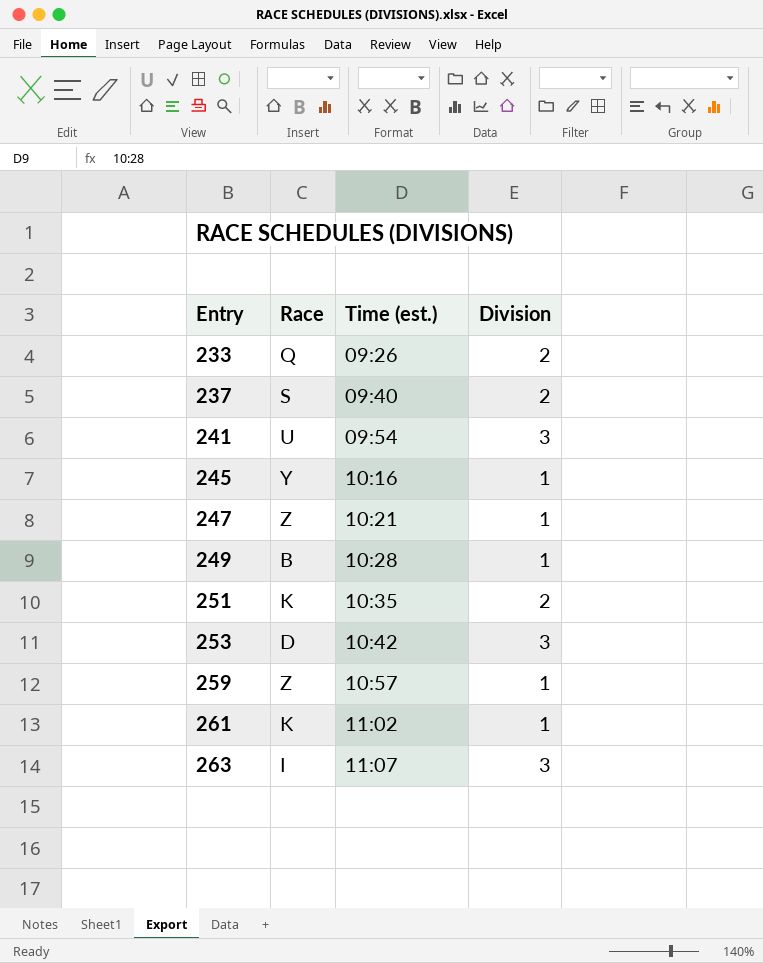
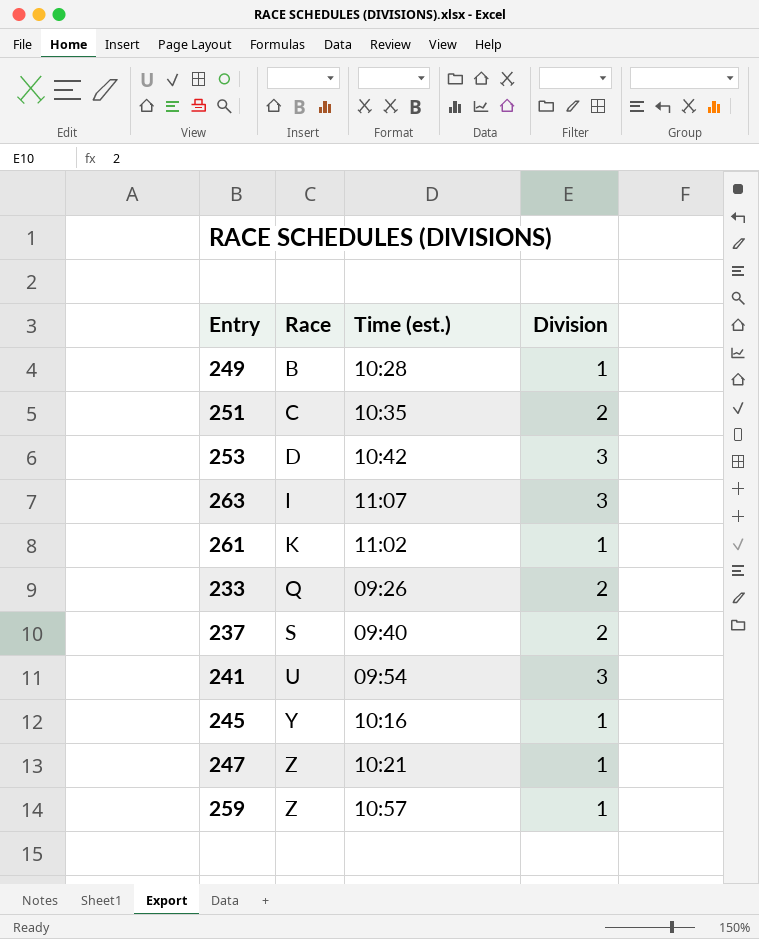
row order: Entry ascending -> Race ascending
251 | Race: K -> C

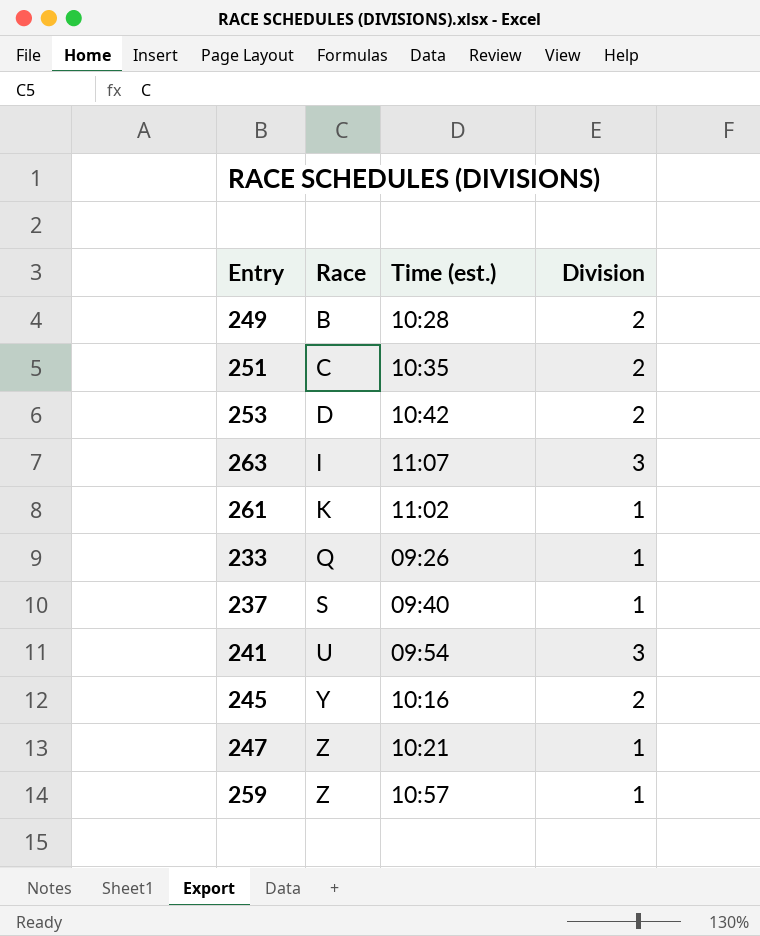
249 | Division: 1 -> 2
253 | Division: 3 -> 2
233 | Division: 2 -> 1
237 | Division: 2 -> 1
245 | Division: 1 -> 2

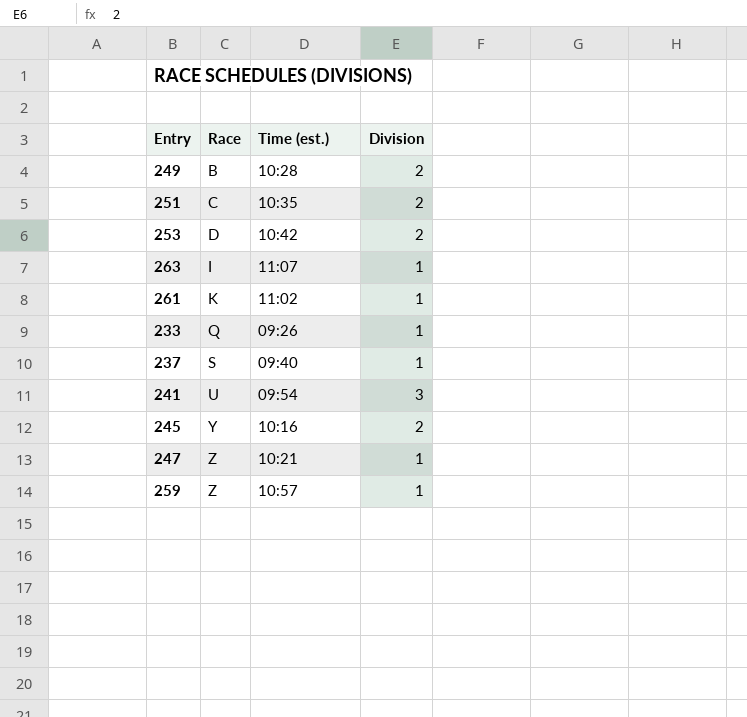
263 | Division: 3 -> 1

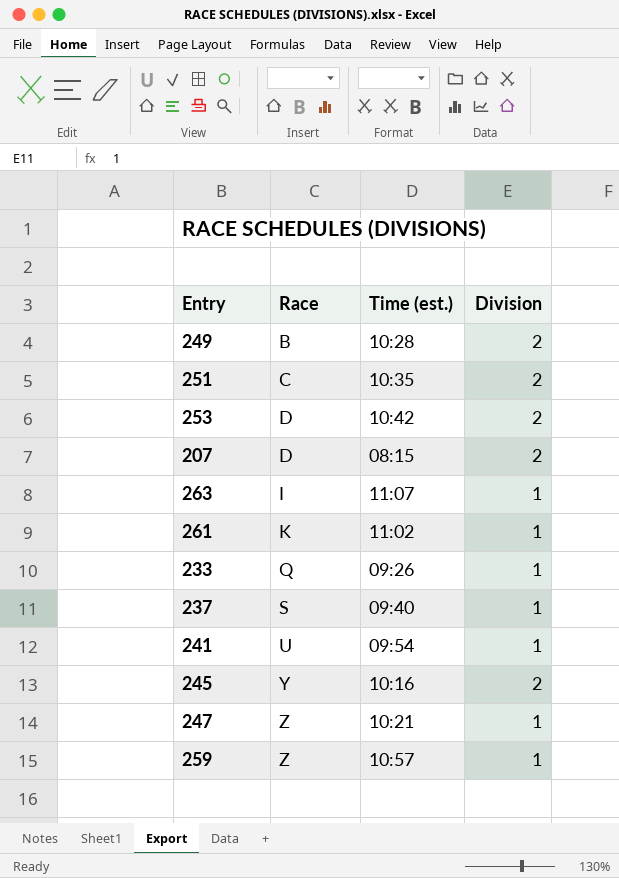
row 207: none -> D | 08:15 | 2
241 | Division: 3 -> 1

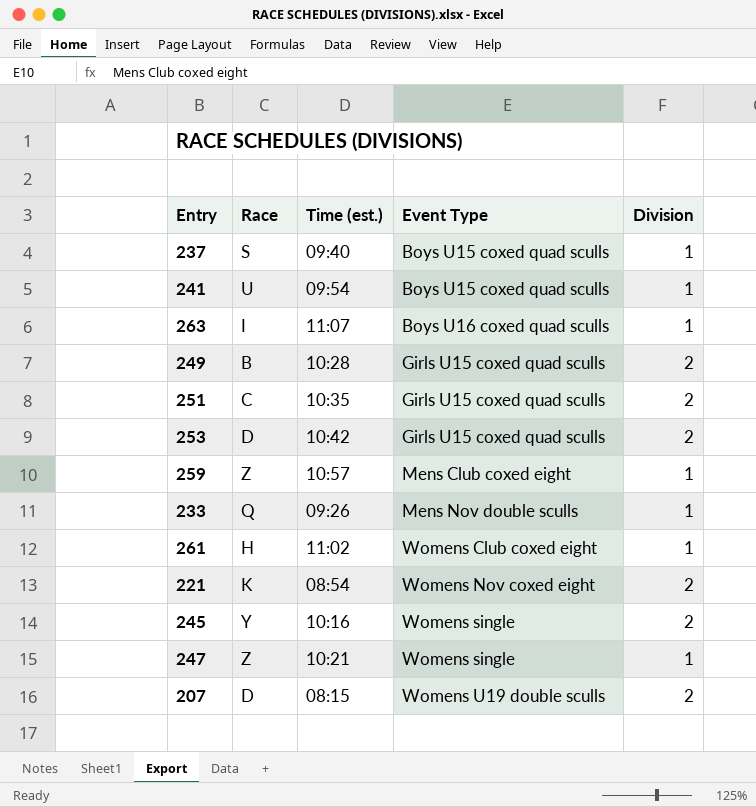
row order: Race ascending -> Event Type ascending
column Event Type | position: none -> 4
261 | Race: K -> H
row 221: none -> K | 08:54 | Womens Nov coxed eight | 2

